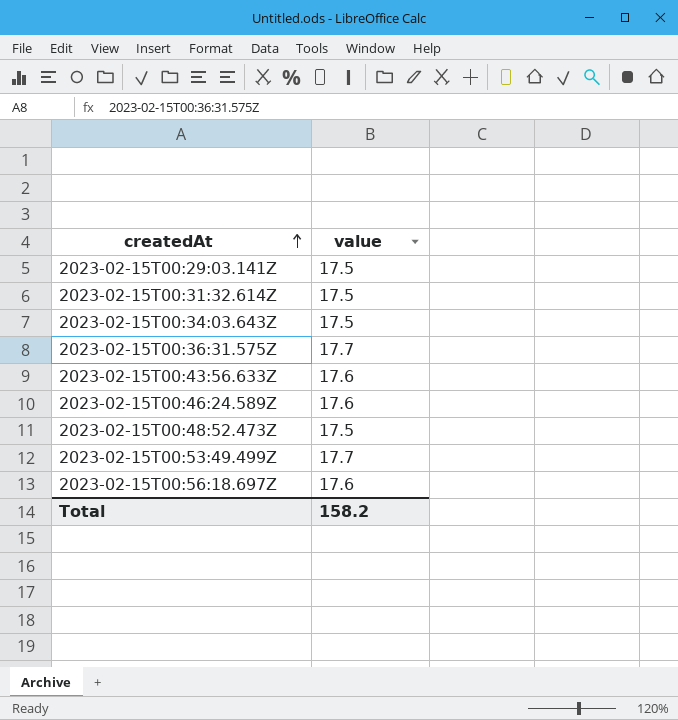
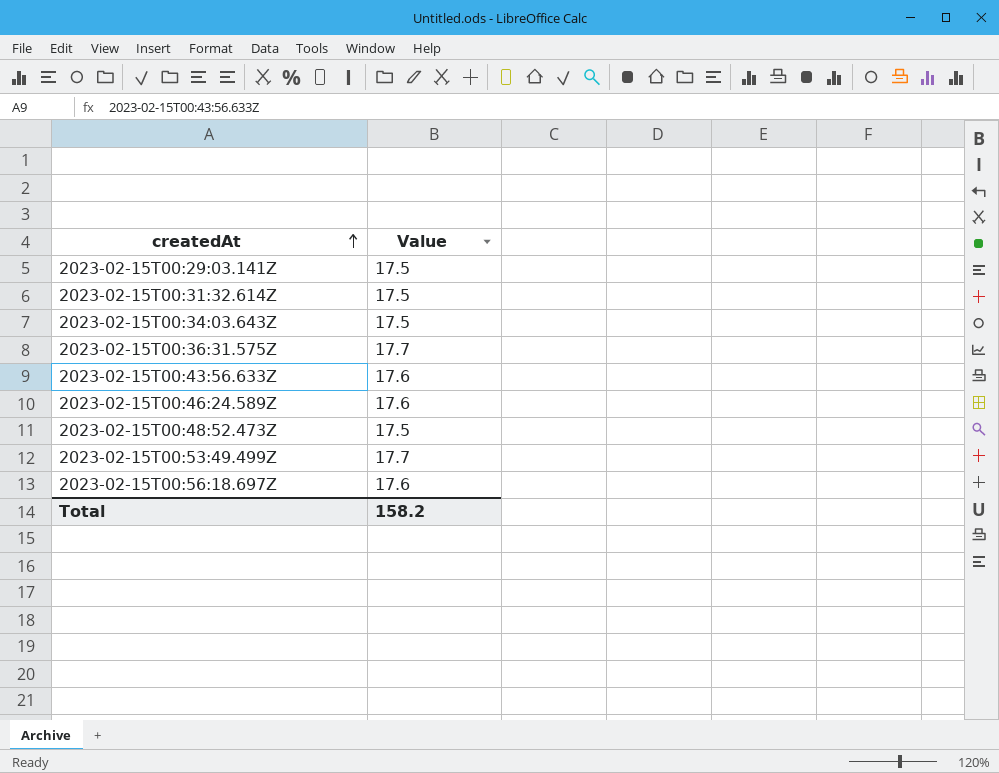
column name: value -> Value

